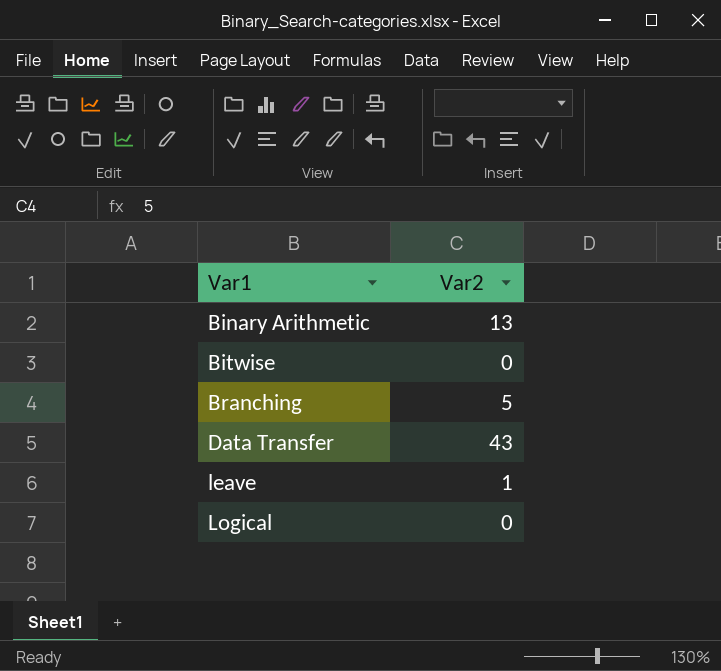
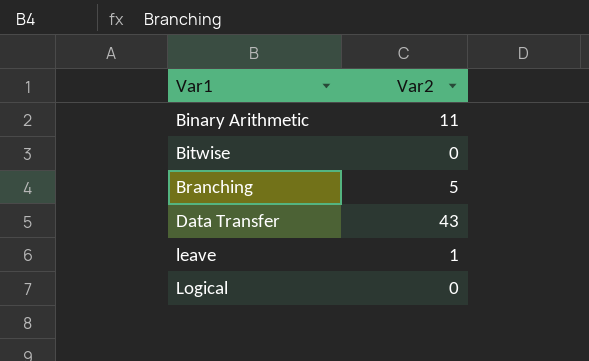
Binary Arithmetic | Var2: 13 -> 11

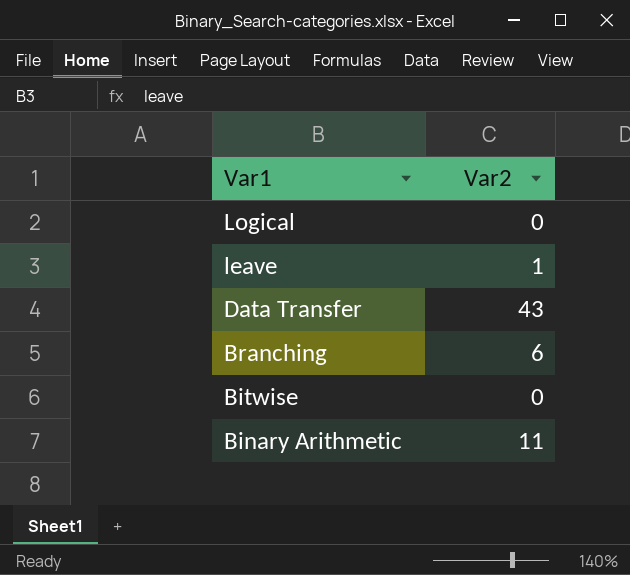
row order: Var1 ascending -> Var1 descending
Branching | Var2: 5 -> 6

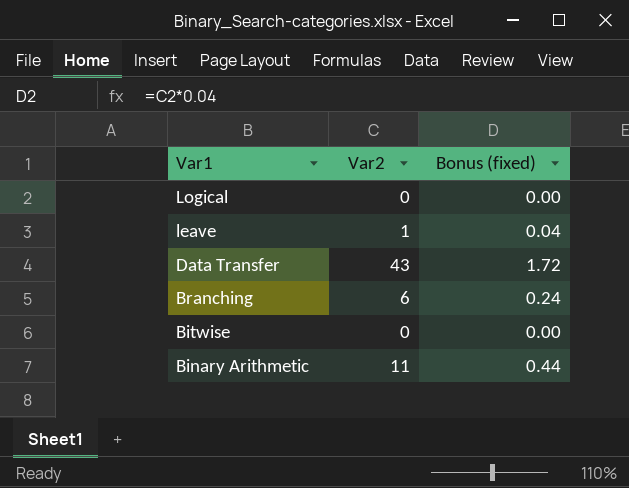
column Bonus (fixed) | formula: none -> [Var2] * 0.04

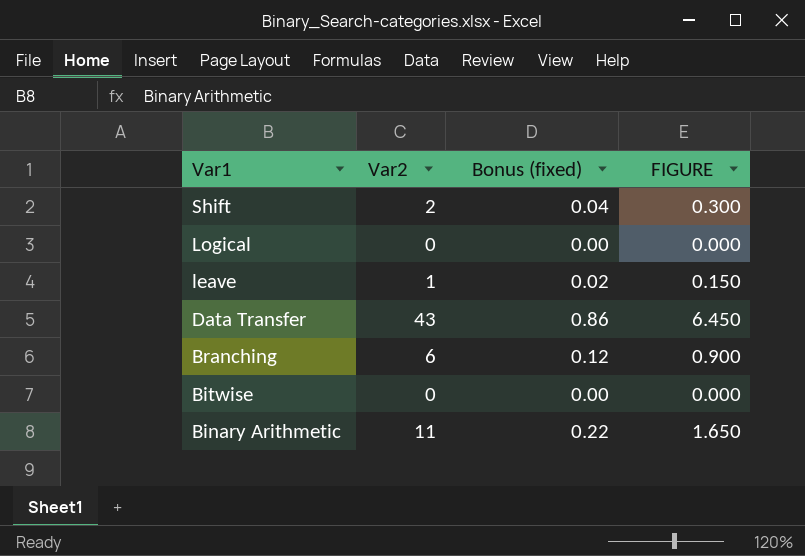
column Bonus (fixed) | formula: [Var2] * 0.04 -> [Var2] * 0.02
column FIGURE | formula: none -> [Var2] * 0.15
row Shift: none -> 2 | 0.04 | 0.300

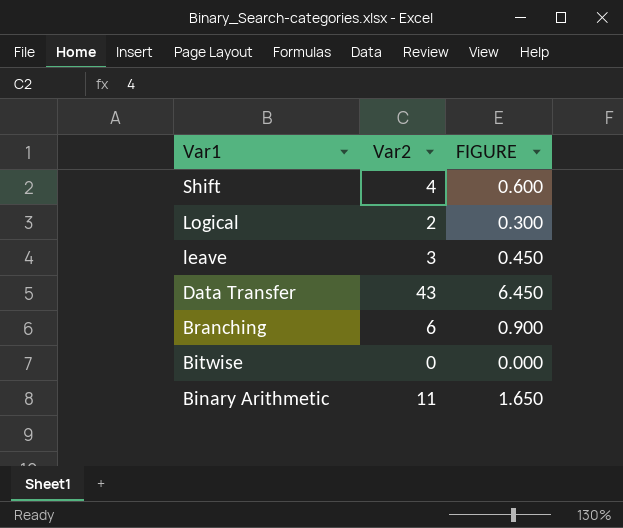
column Bonus (fixed) | formula: [Var2] * 0.02 -> none
Shift | Var2: 2 -> 4
Shift | FIGURE: 0.300 -> 0.600
Logical | Var2: 0 -> 2
Logical | FIGURE: 0.000 -> 0.300
leave | Var2: 1 -> 3
leave | FIGURE: 0.150 -> 0.450

